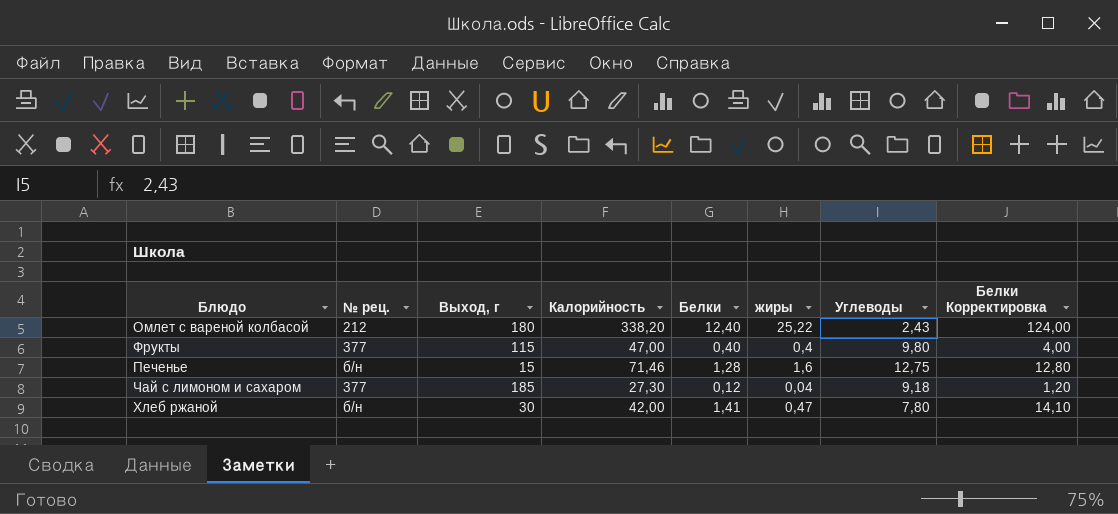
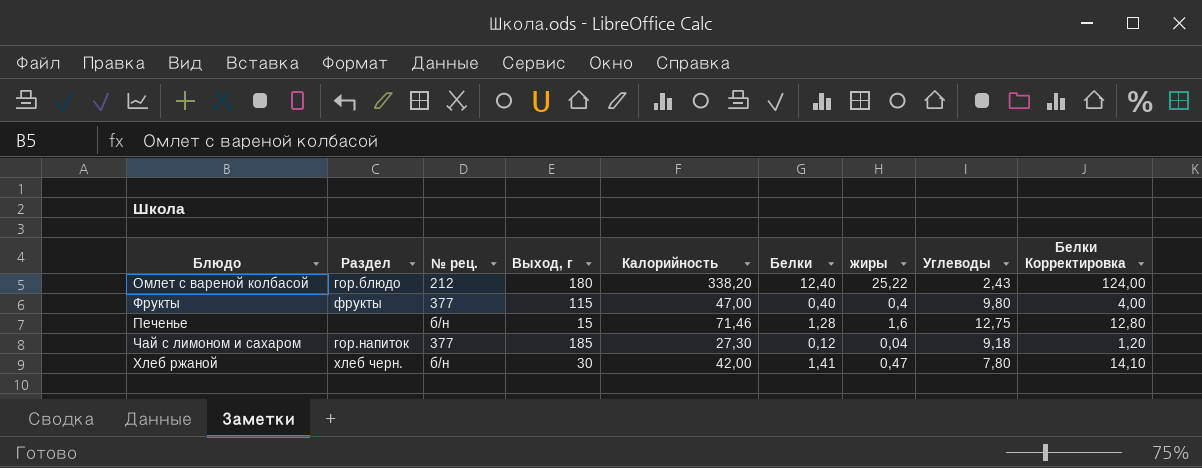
column Раздел | position: none -> 2

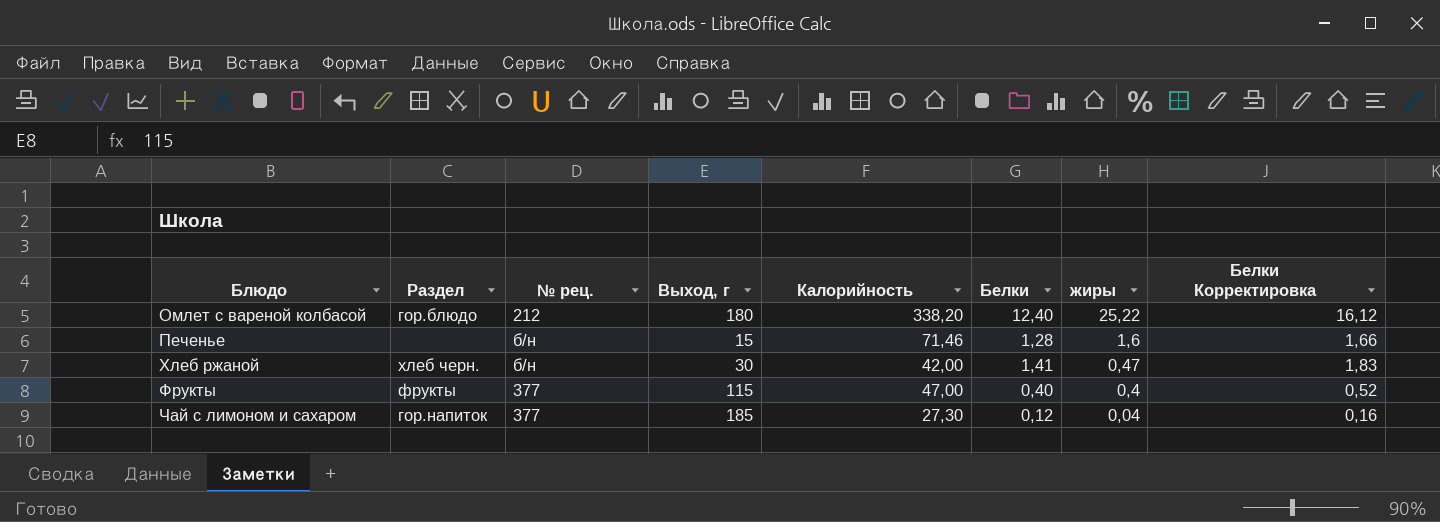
row order: none -> жиры descending
column Углеводы | position: 8 -> none
column Белки Корректировка | formula: [Белки] * 10 -> [Белки] * 1,3

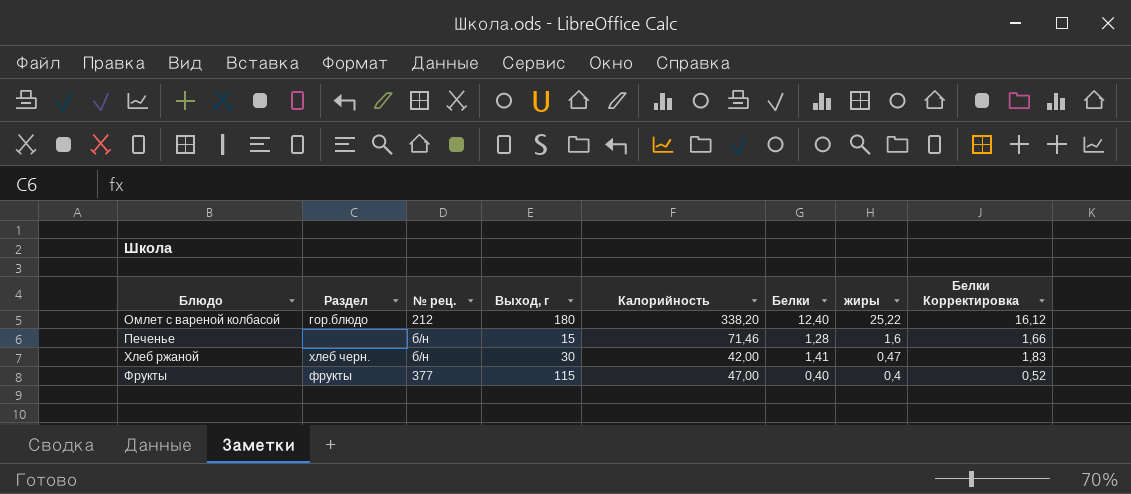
row Чай с лимоном и сахаром: гор.напиток | 377 | 185 | 27,30 | 0,12 | 0,04 | 0,16 -> none

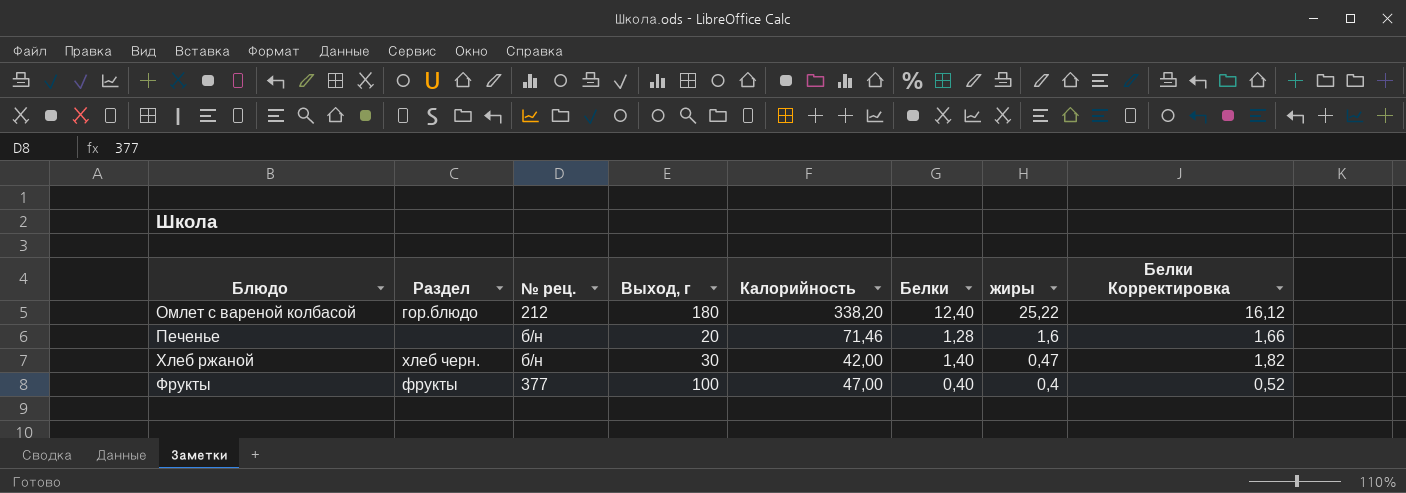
Печенье | Выход, г: 15 -> 20
Хлеб ржаной | Белки: 1,41 -> 1,40
Хлеб ржаной | Белки Корректировка: 1,83 -> 1,82
Фрукты | Выход, г: 115 -> 100

